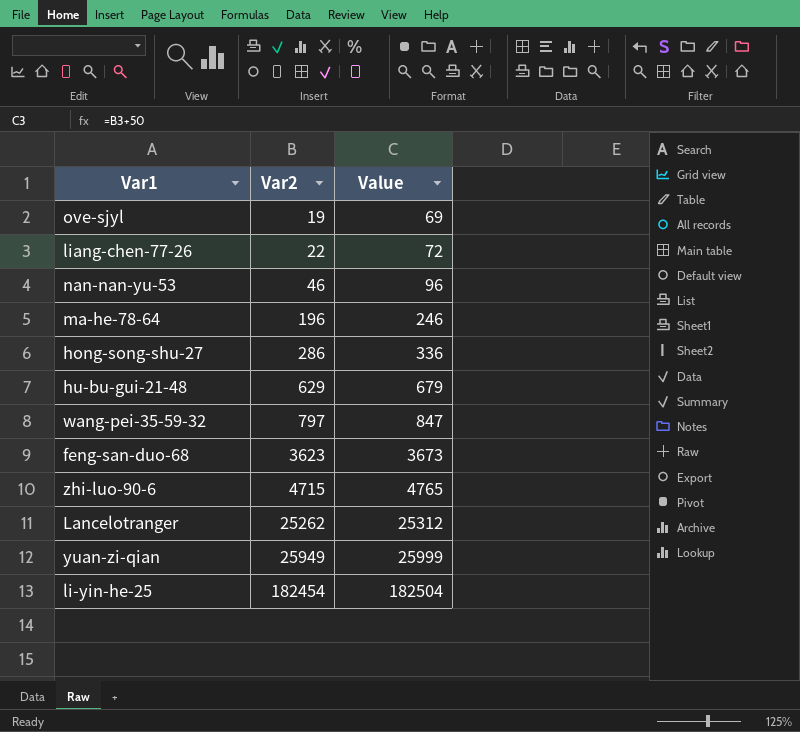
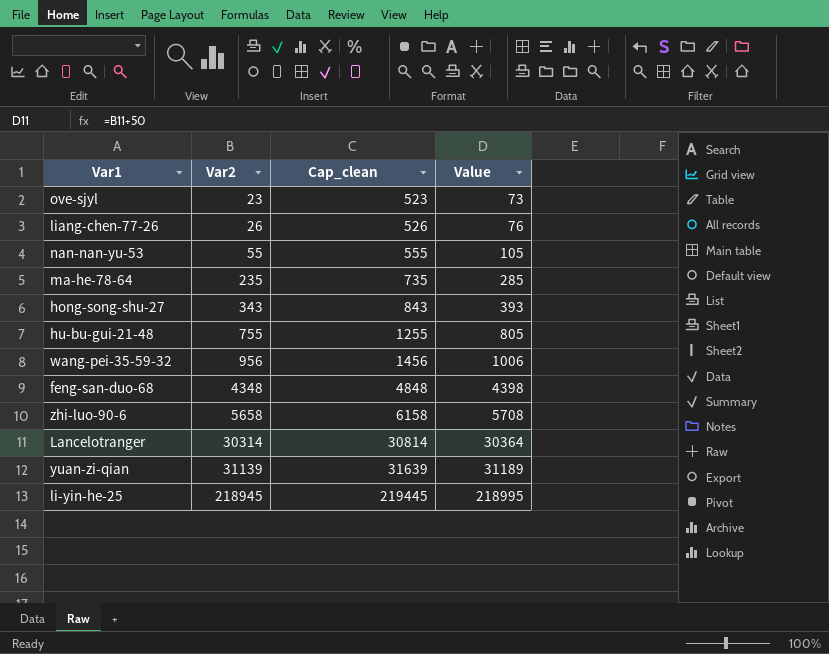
column Cap_clean | formula: none -> [Var2] + 500
ove-sjyl | Var2: 19 -> 23
ove-sjyl | Value: 69 -> 73
liang-chen-77-26 | Var2: 22 -> 26
liang-chen-77-26 | Value: 72 -> 76
nan-nan-yu-53 | Var2: 46 -> 55
nan-nan-yu-53 | Value: 96 -> 105
ma-he-78-64 | Var2: 196 -> 235
ma-he-78-64 | Value: 246 -> 285
hong-song-shu-27 | Var2: 286 -> 343
hong-song-shu-27 | Value: 336 -> 393
hu-bu-gui-21-48 | Var2: 629 -> 755
hu-bu-gui-21-48 | Value: 679 -> 805
wang-pei-35-59-32 | Var2: 797 -> 956
wang-pei-35-59-32 | Value: 847 -> 1006
feng-san-duo-68 | Var2: 3623 -> 4348
feng-san-duo-68 | Value: 3673 -> 4398
zhi-luo-90-6 | Var2: 4715 -> 5658
zhi-luo-90-6 | Value: 4765 -> 5708
Lancelotranger | Var2: 25262 -> 30314
Lancelotranger | Value: 25312 -> 30364
yuan-zi-qian | Var2: 25949 -> 31139
yuan-zi-qian | Value: 25999 -> 31189
li-yin-he-25 | Var2: 182454 -> 218945
li-yin-he-25 | Value: 182504 -> 218995

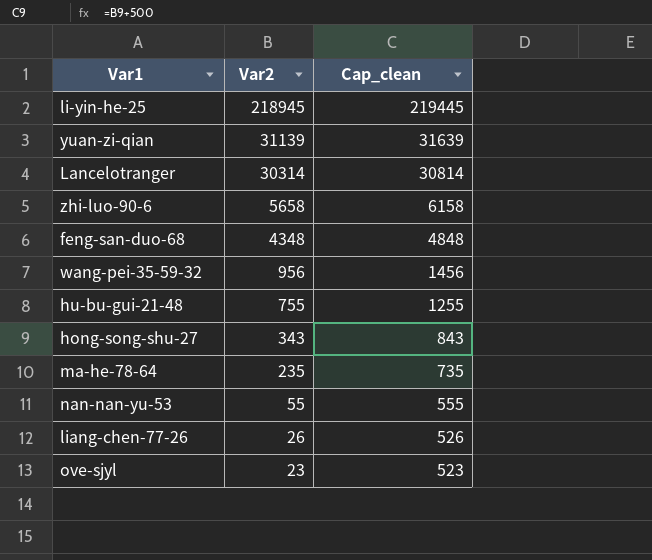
row order: Var2 ascending -> Var2 descending
column Value | formula: [Var2] + 50 -> none

